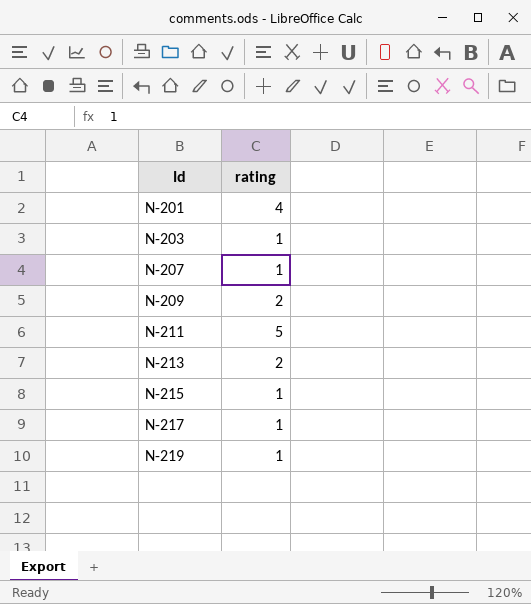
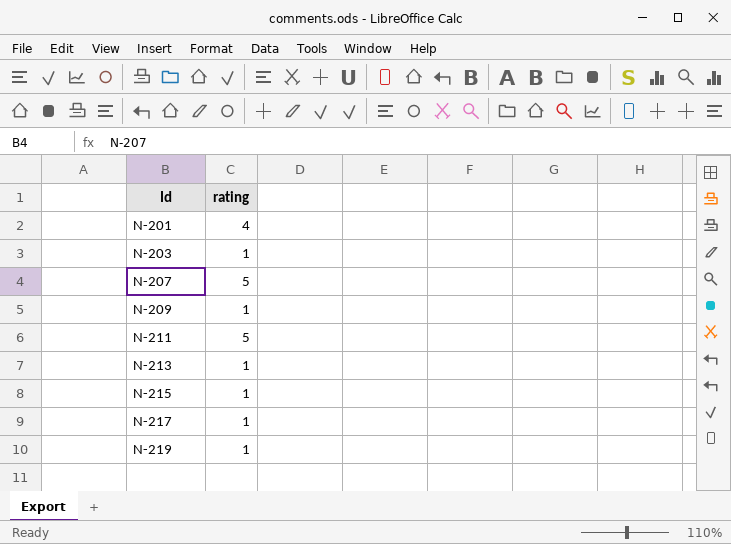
N-207 | rating: 1 -> 5
N-209 | rating: 2 -> 1
N-213 | rating: 2 -> 1

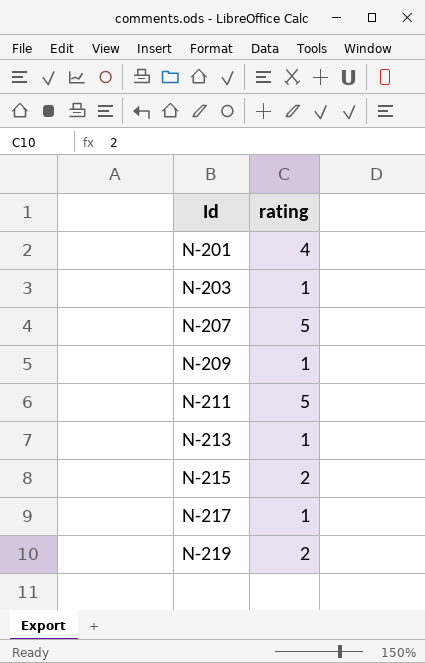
N-215 | rating: 1 -> 2
N-219 | rating: 1 -> 2

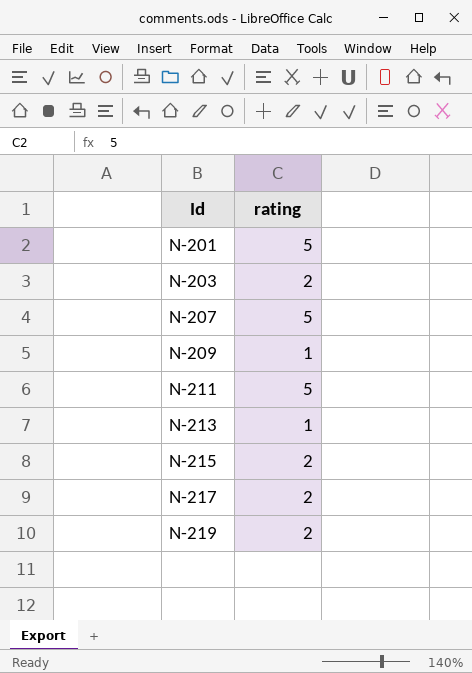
N-201 | rating: 4 -> 5
N-203 | rating: 1 -> 2
N-217 | rating: 1 -> 2

